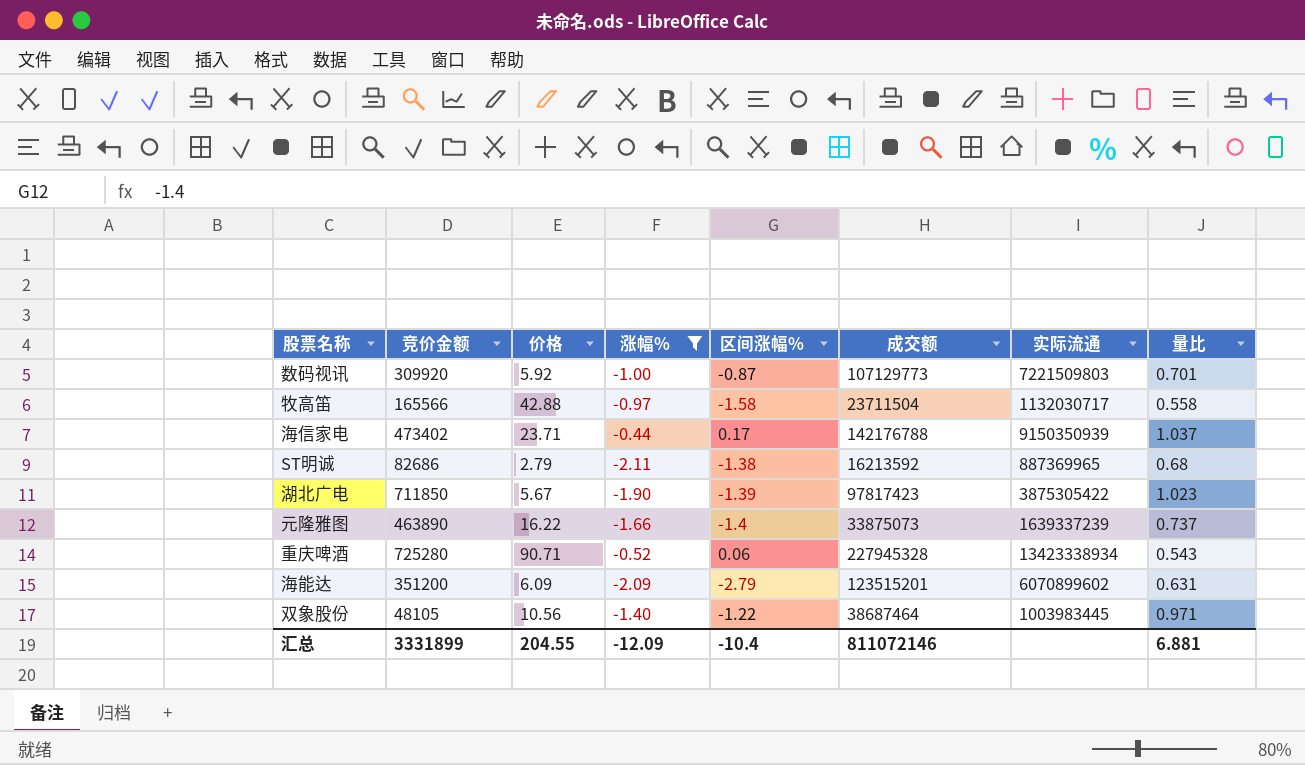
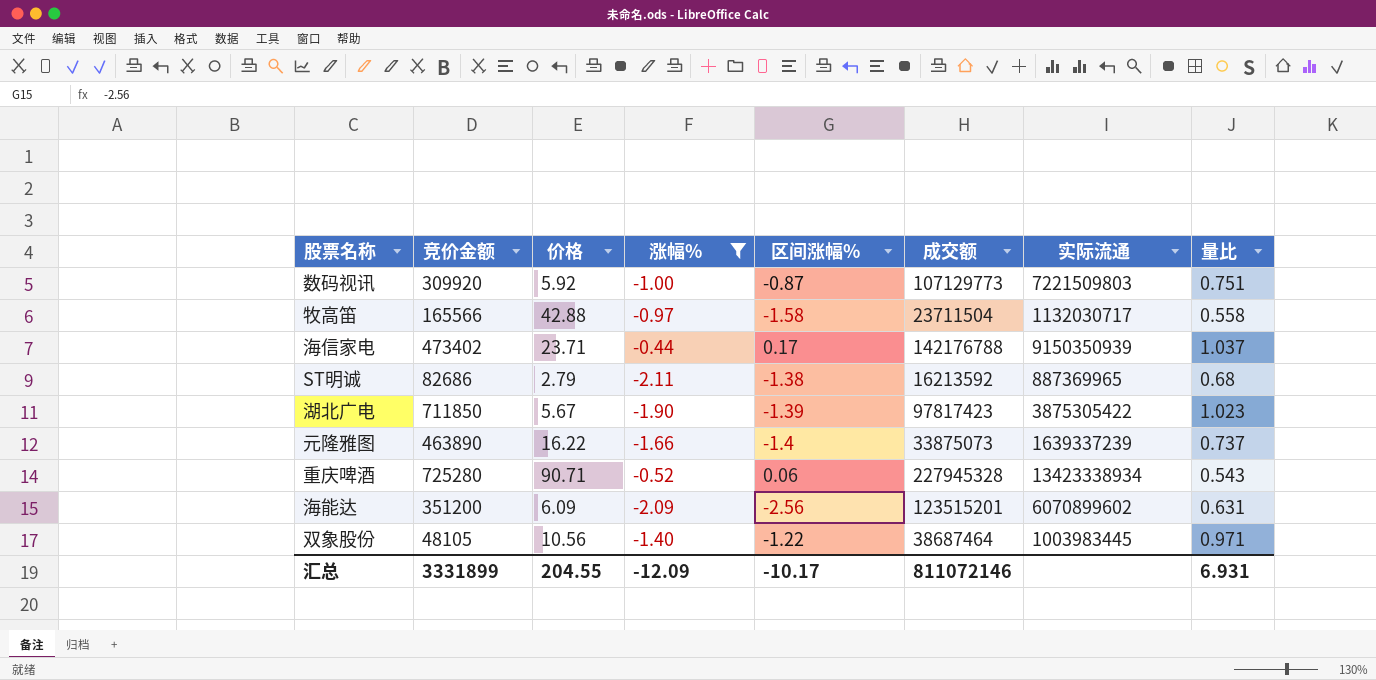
数码视讯 | 量比: 0.701 -> 0.751
海能达 | 区间涨幅%: -2.79 -> -2.56
汇总 | 区间涨幅%: -10.4 -> -10.17
汇总 | 量比: 6.881 -> 6.931

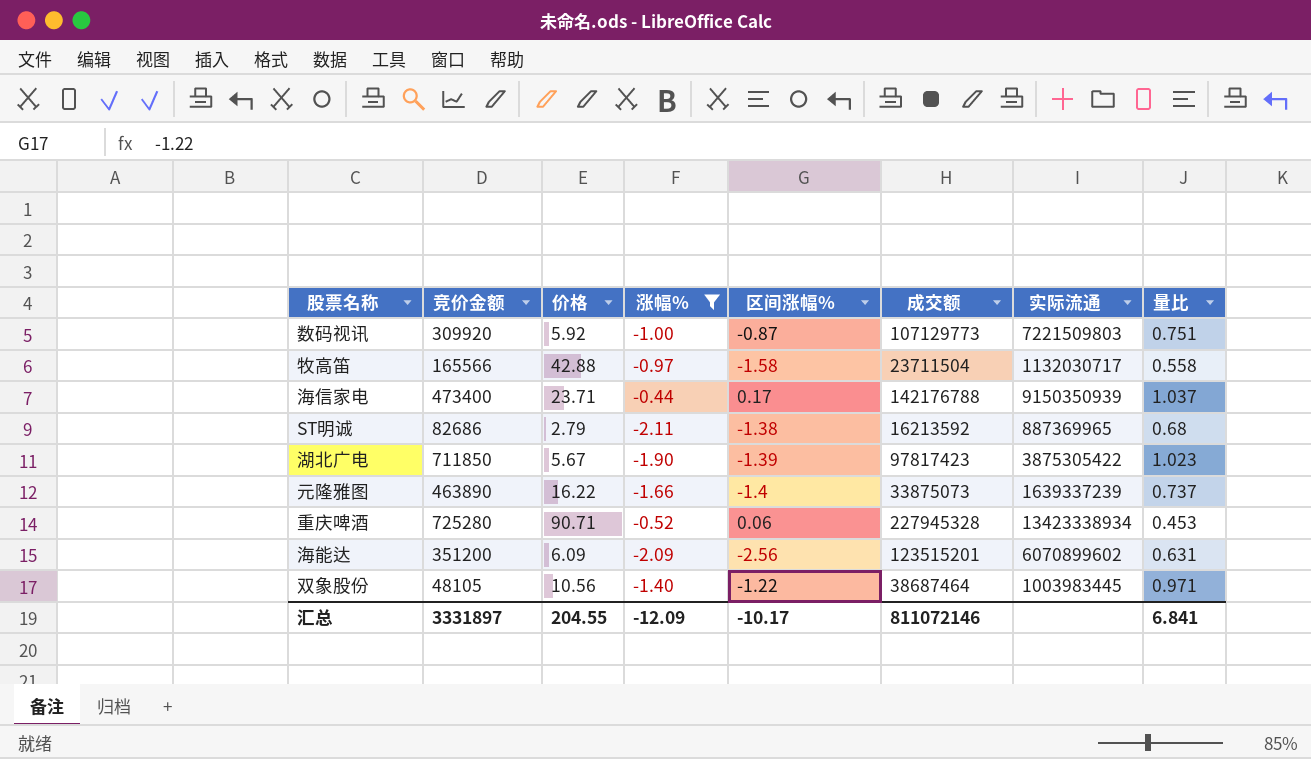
海信家电 | 竞价金额: 473402 -> 473400
重庆啤酒 | 量比: 0.543 -> 0.453
汇总 | 竞价金额: 3331899 -> 3331897
汇总 | 量比: 6.931 -> 6.841

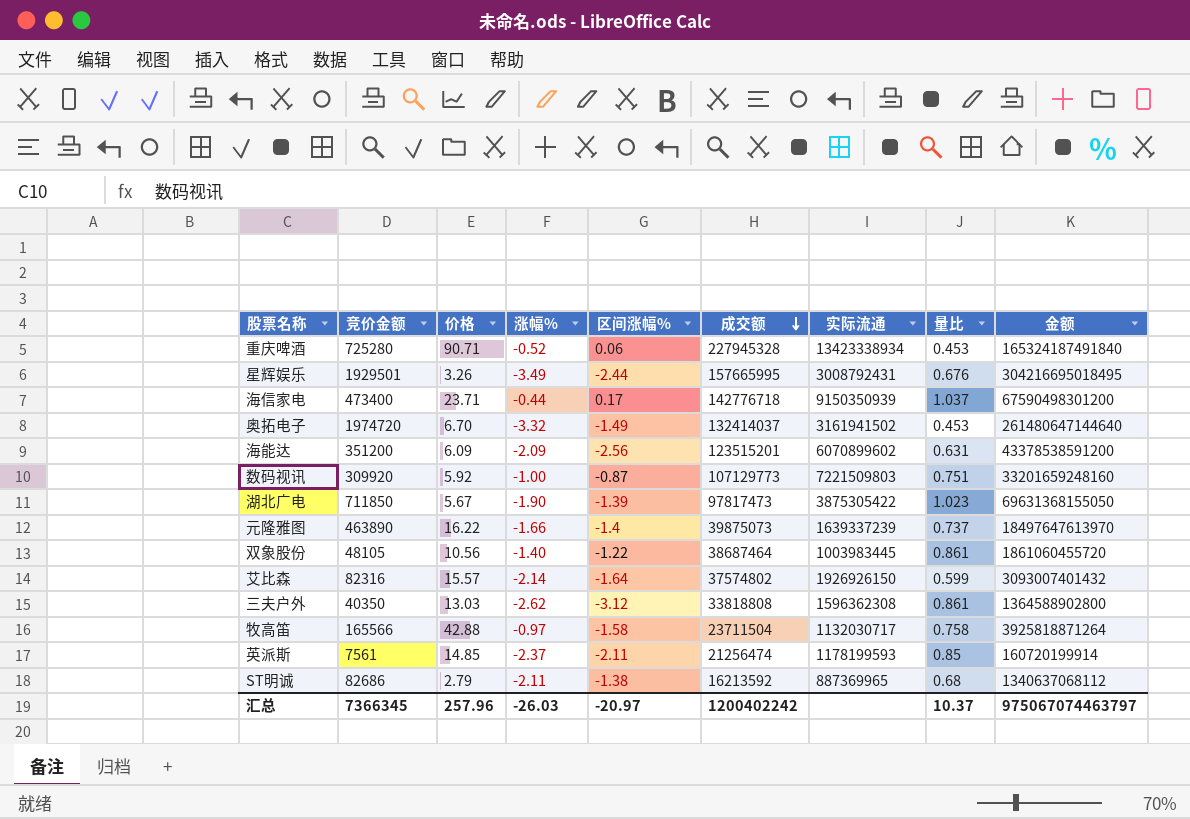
filter: 涨幅% >= -2.11 -> none
row order: none -> 成交额 descending
column 金额 | formula: none -> [竞价金额] * [成交额]
海信家电 | 成交额: 142176788 -> 142776718
湖北广电 | 成交额: 97817423 -> 97817473
元隆雅图 | 成交额: 33875073 -> 39875073
双象股份 | 量比: 0.971 -> 0.861
牧高笛 | 量比: 0.558 -> 0.758
汇总 | 竞价金额: 3331897 -> 7366345
汇总 | 价格: 204.55 -> 257.96
汇总 | 涨幅%: -12.09 -> -26.03
汇总 | 区间涨幅%: -10.17 -> -20.97
汇总 | 成交额: 811072146 -> 1200402242
汇总 | 量比: 6.841 -> 10.37

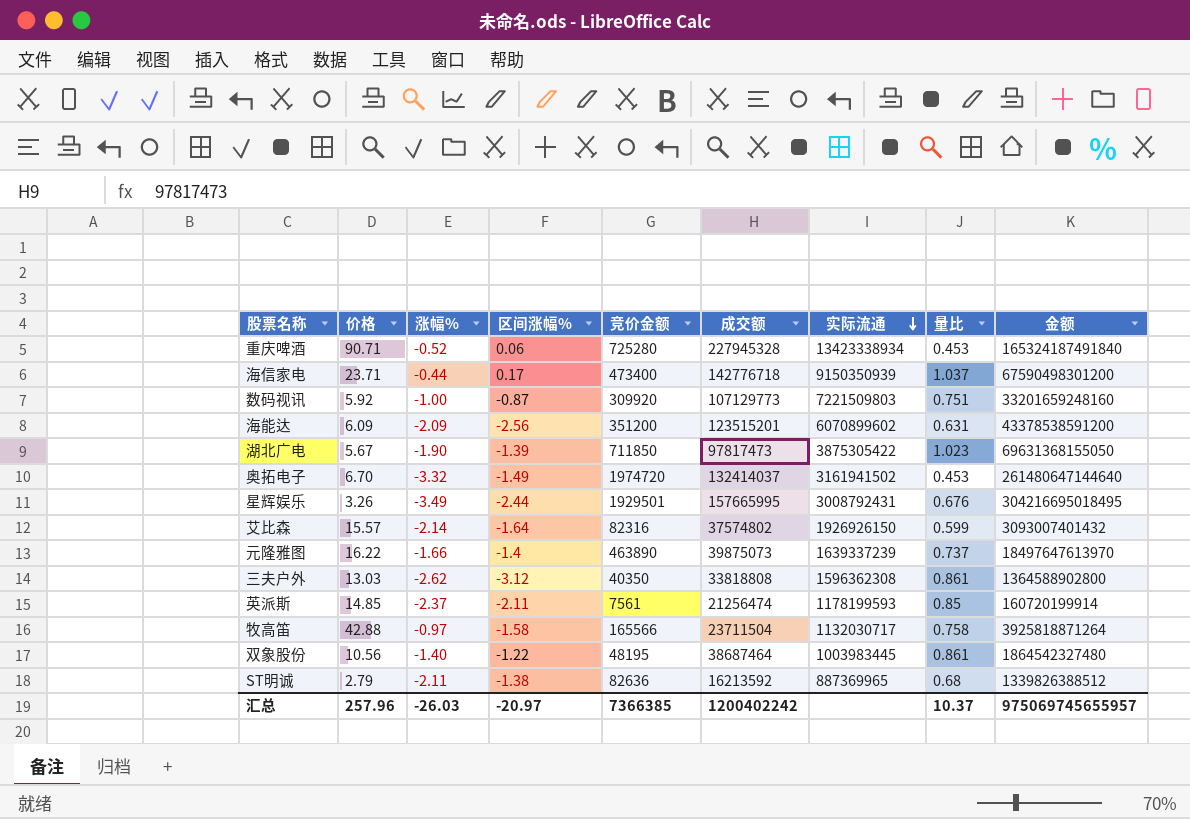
row order: 成交额 descending -> 实际流通 descending
column 竞价金额 | position: 2 -> 5
双象股份 | 竞价金额: 48105 -> 48195
双象股份 | 金额: 1861060455720 -> 1864542327480
ST明诚 | 竞价金额: 82686 -> 82636
ST明诚 | 金额: 1340637068112 -> 1339826388512
汇总 | 竞价金额: 7366345 -> 7366385
汇总 | 金额: 975067074463797 -> 975069745655957

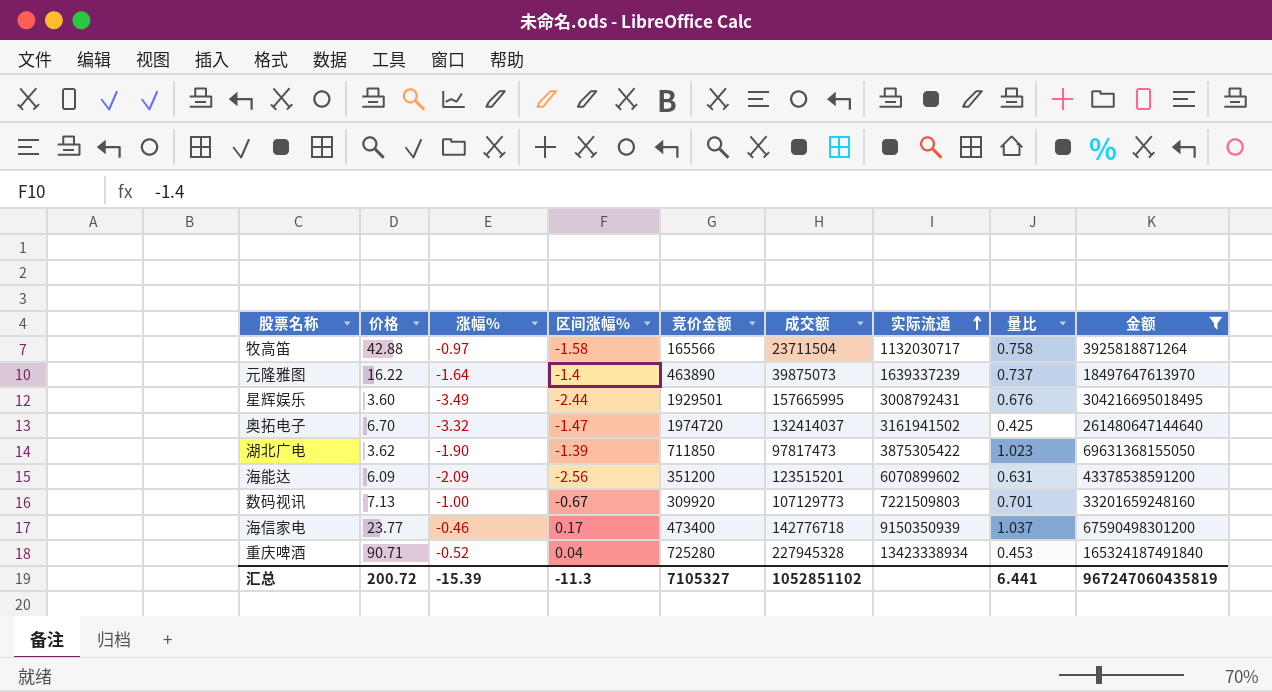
filter: none -> 金额 >= 3925818871264
row order: 实际流通 descending -> 实际流通 ascending
元隆雅图 | 涨幅%: -1.66 -> -1.64
星辉娱乐 | 价格: 3.26 -> 3.60
奥拓电子 | 区间涨幅%: -1.49 -> -1.47
奥拓电子 | 量比: 0.453 -> 0.425
湖北广电 | 价格: 5.67 -> 3.62
数码视讯 | 价格: 5.92 -> 7.13
数码视讯 | 区间涨幅%: -0.87 -> -0.67
数码视讯 | 量比: 0.751 -> 0.701
海信家电 | 价格: 23.71 -> 23.77
海信家电 | 涨幅%: -0.44 -> -0.46
重庆啤酒 | 区间涨幅%: 0.06 -> 0.04
汇总 | 价格: 257.96 -> 200.72
汇总 | 涨幅%: -26.03 -> -15.39
汇总 | 区间涨幅%: -20.97 -> -11.3
汇总 | 竞价金额: 7366385 -> 7105327
汇总 | 成交额: 1200402242 -> 1052851102
汇总 | 量比: 10.37 -> 6.441
汇总 | 金额: 975069745655957 -> 967247060435819

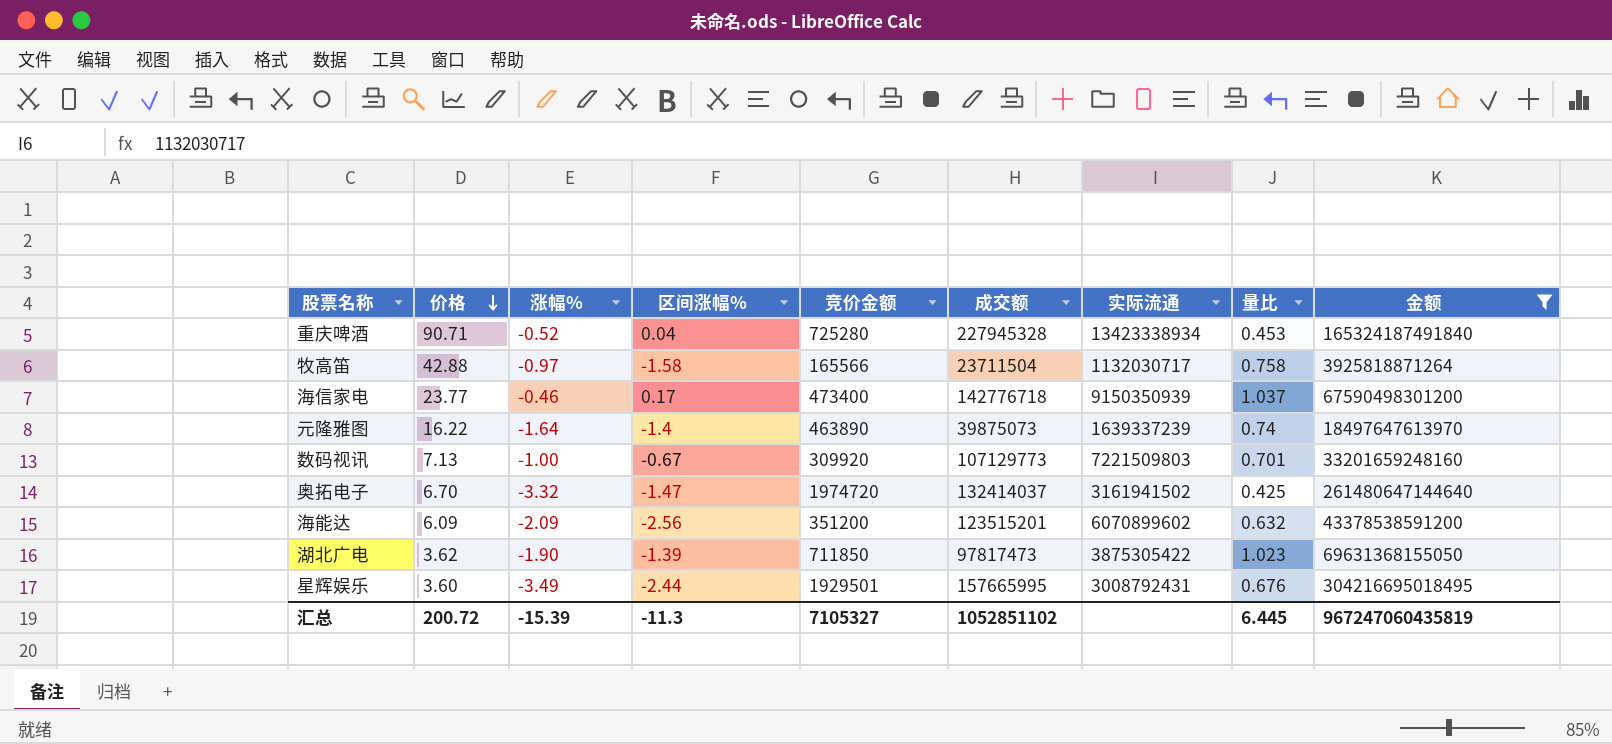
row order: 实际流通 ascending -> 价格 descending
元隆雅图 | 量比: 0.737 -> 0.74
海能达 | 量比: 0.631 -> 0.632
汇总 | 量比: 6.441 -> 6.445

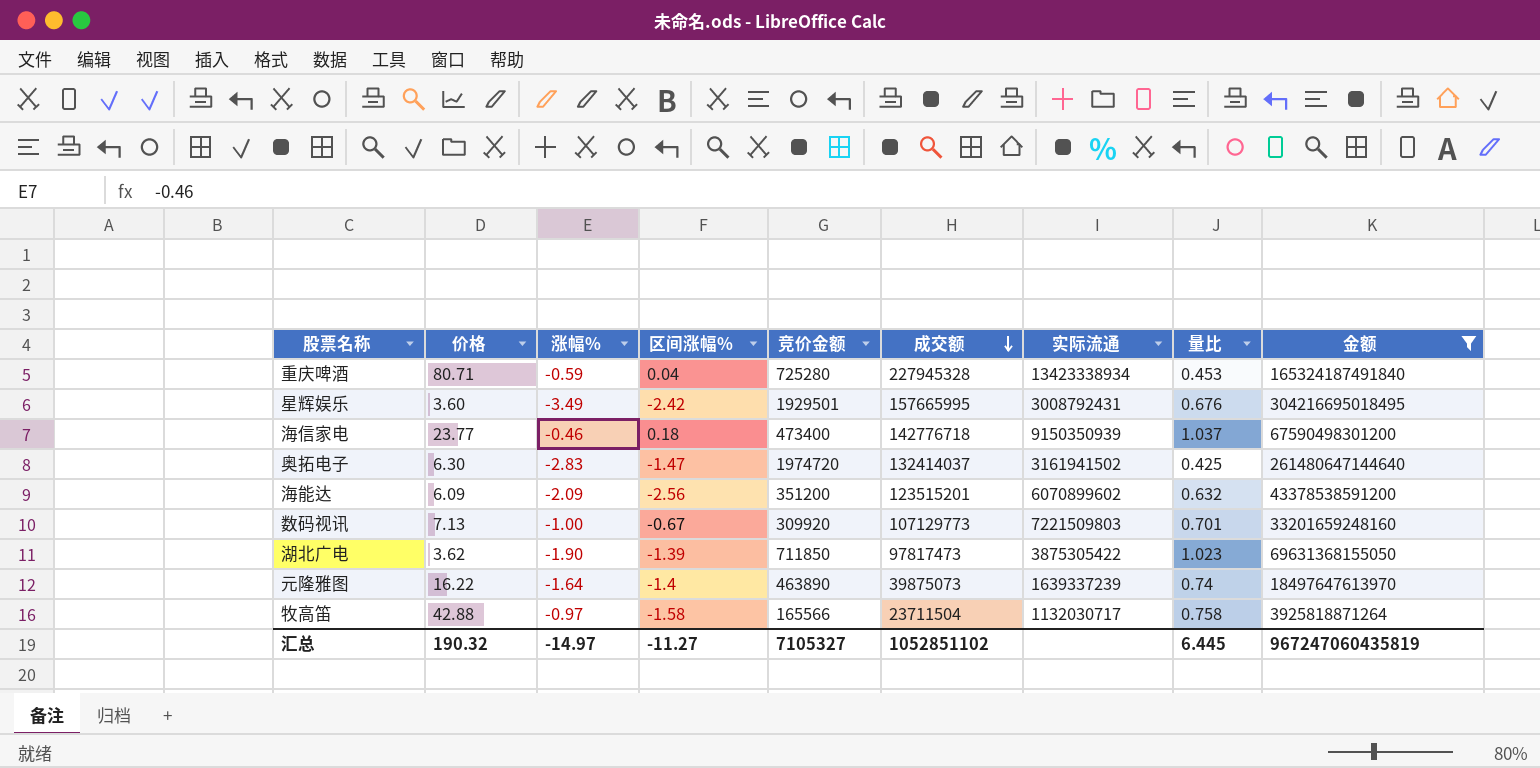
row order: 价格 descending -> 成交额 descending
重庆啤酒 | 价格: 90.71 -> 80.71
重庆啤酒 | 涨幅%: -0.52 -> -0.59
星辉娱乐 | 区间涨幅%: -2.44 -> -2.42
海信家电 | 区间涨幅%: 0.17 -> 0.18
奥拓电子 | 价格: 6.70 -> 6.30
奥拓电子 | 涨幅%: -3.32 -> -2.83
汇总 | 价格: 200.72 -> 190.32
汇总 | 涨幅%: -15.39 -> -14.97
汇总 | 区间涨幅%: -11.3 -> -11.27

